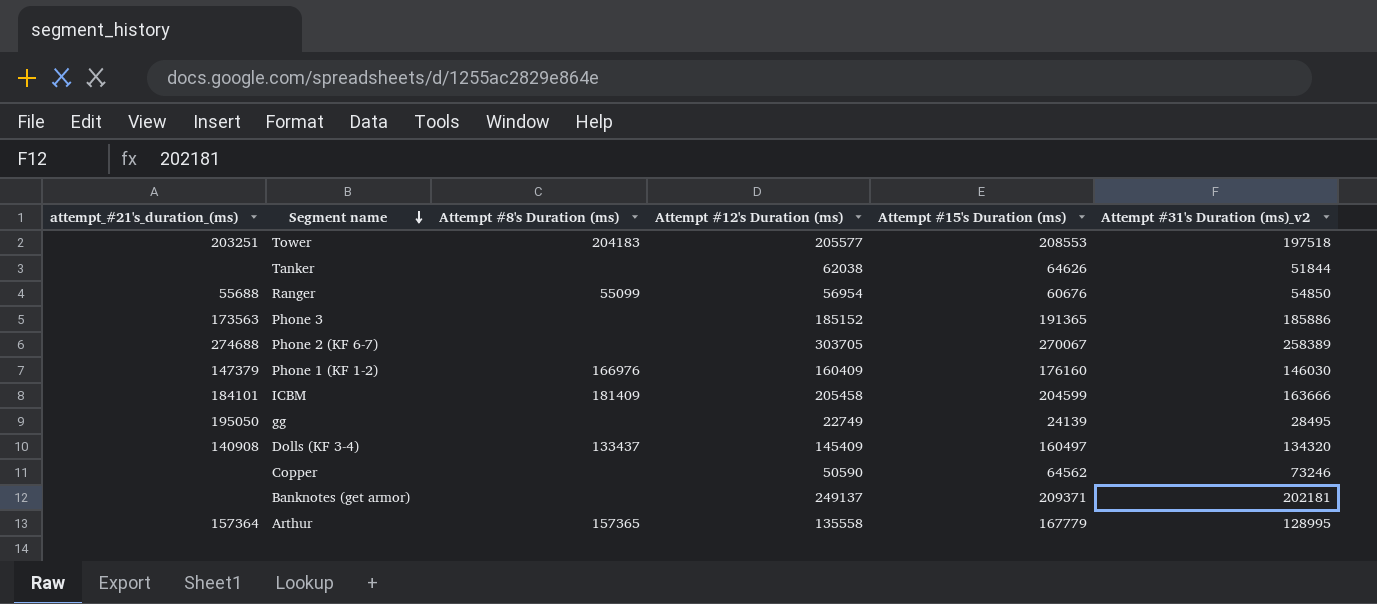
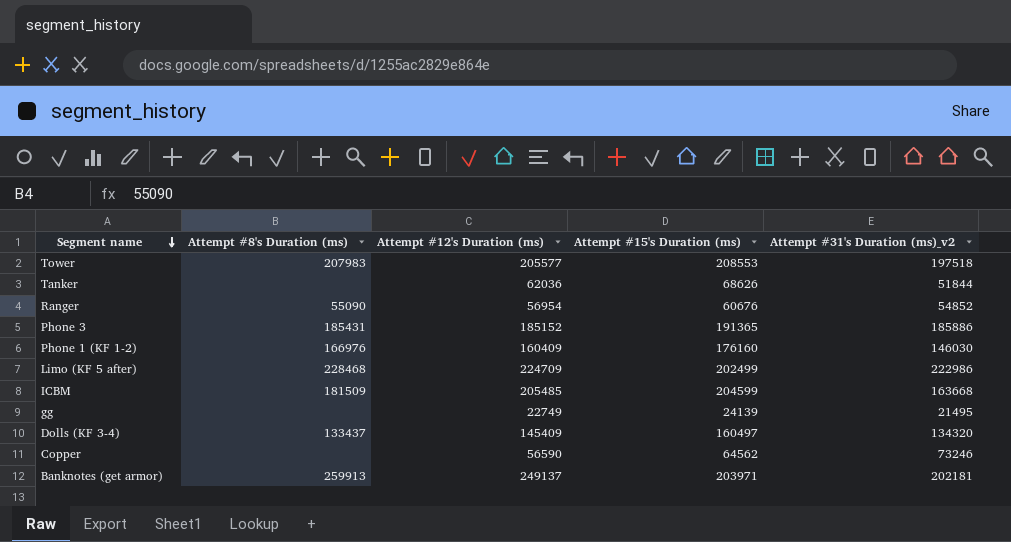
column attempt_#21's_duration_(ms) | position: 1 -> none
row Phone 2 (KF 6-7): 274688 | none | 303705 | 270067 | 258389 -> none
row Arthur: 157364 | 157365 | 135558 | 167779 | 128995 -> none
Tower | Attempt #8's Duration (ms): 204183 -> 207983
Tanker | Attempt #12's Duration (ms): 62038 -> 62036
Tanker | Attempt #15's Duration (ms): 64626 -> 68626
Ranger | Attempt #8's Duration (ms): 55099 -> 55090
Ranger | Attempt #31's Duration (ms)_v2: 54850 -> 54852
Phone 3 | Attempt #8's Duration (ms): none -> 185431
row Limo (KF 5 after): none -> 228468 | 224709 | 202499 | 222986
ICBM | Attempt #8's Duration (ms): 181409 -> 181509
ICBM | Attempt #12's Duration (ms): 205458 -> 205485
ICBM | Attempt #31's Duration (ms)_v2: 163666 -> 163668
gg | Attempt #31's Duration (ms)_v2: 28495 -> 21495
Copper | Attempt #12's Duration (ms): 50590 -> 56590
Banknotes (get armor) | Attempt #8's Duration (ms): none -> 259913
Banknotes (get armor) | Attempt #15's Duration (ms): 209371 -> 203971

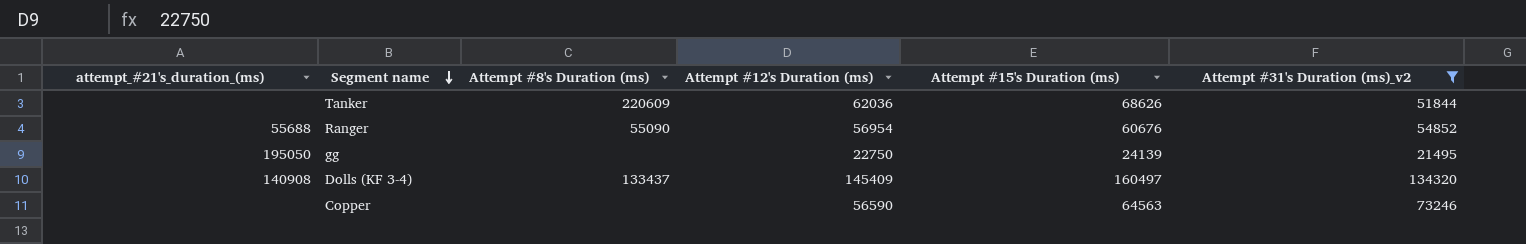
filter: none -> Attempt #31's Duration (ms)_v2 <= 134320
column attempt_#21's_duration_(ms) | position: none -> 1
Tanker | Attempt #8's Duration (ms): none -> 220609
gg | Attempt #12's Duration (ms): 22749 -> 22750
Copper | Attempt #15's Duration (ms): 64562 -> 64563

